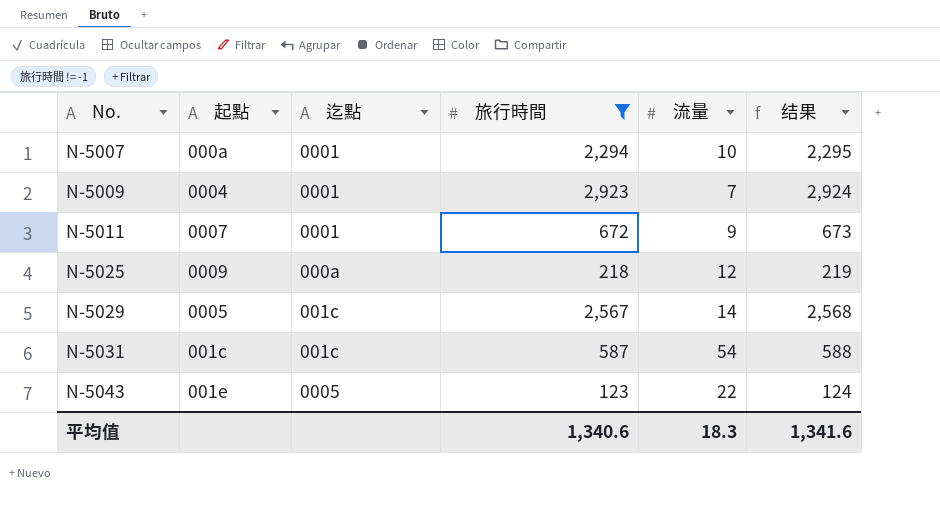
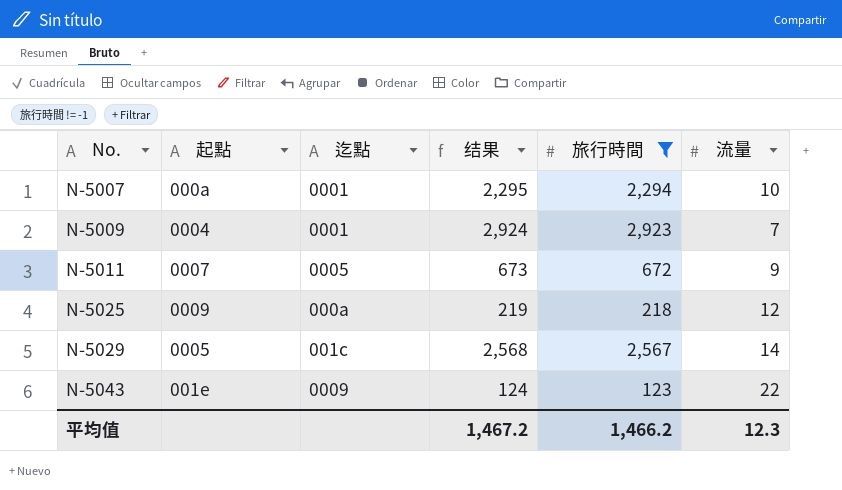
column 结果 | position: 6 -> 4
row N-5031: 001c | 001c | 587 | 54 | 588 -> none
N-5011 | 迄點: 0001 -> 0005
N-5043 | 迄點: 0005 -> 0009
平均值 | 结果: 1,341.6 -> 1,467.2
平均值 | 旅行時間: 1,340.6 -> 1,466.2
平均值 | 流量: 18.3 -> 12.3

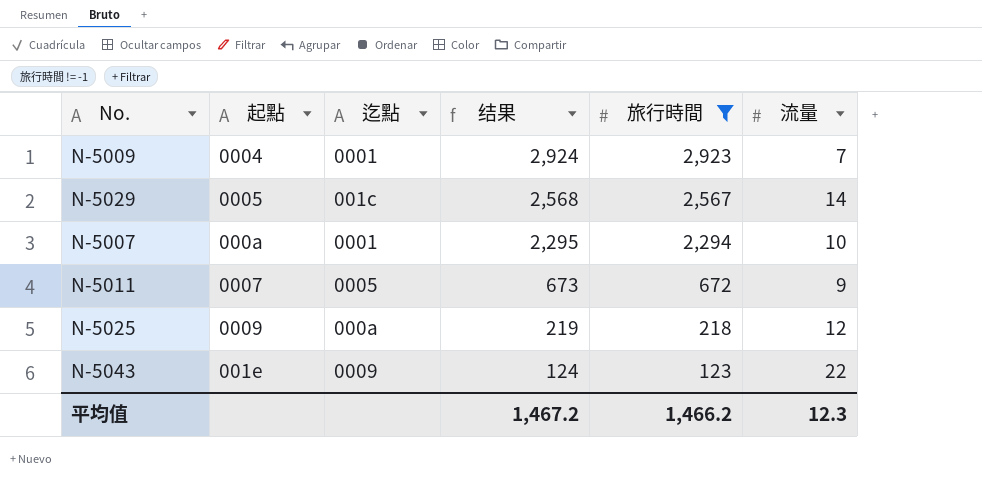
row order: No. ascending -> 结果 descending

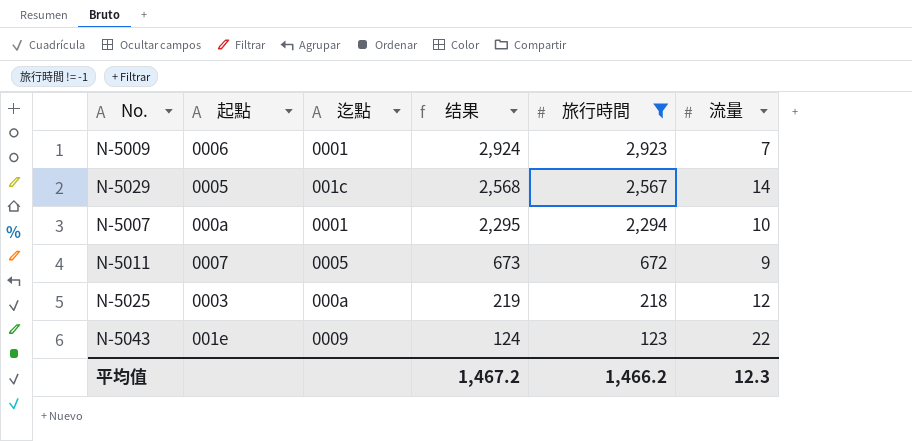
N-5009 | 起點: 0004 -> 0006
N-5025 | 起點: 0009 -> 0003

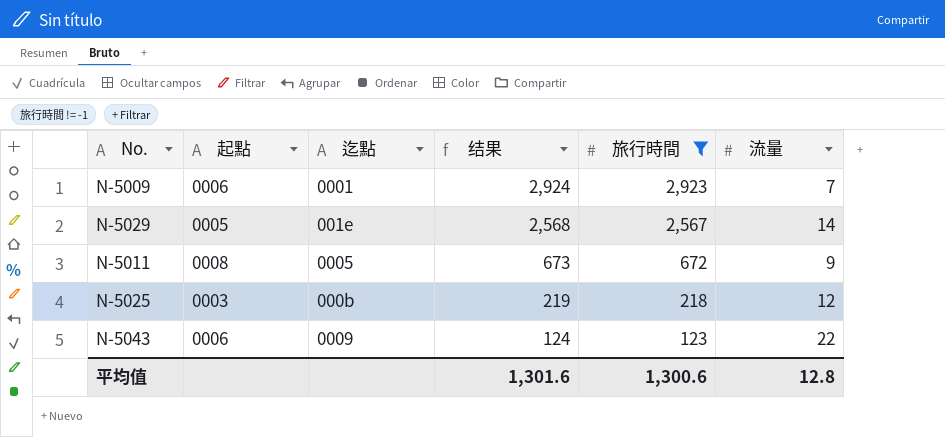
row N-5007: 000a | 0001 | 2,295 | 2,294 | 10 -> none
N-5029 | 迄點: 001c -> 001e
N-5011 | 起點: 0007 -> 0008
N-5025 | 迄點: 000a -> 000b
N-5043 | 起點: 001e -> 0006
平均值 | 结果: 1,467.2 -> 1,301.6
平均值 | 旅行時間: 1,466.2 -> 1,300.6
平均值 | 流量: 12.3 -> 12.8

